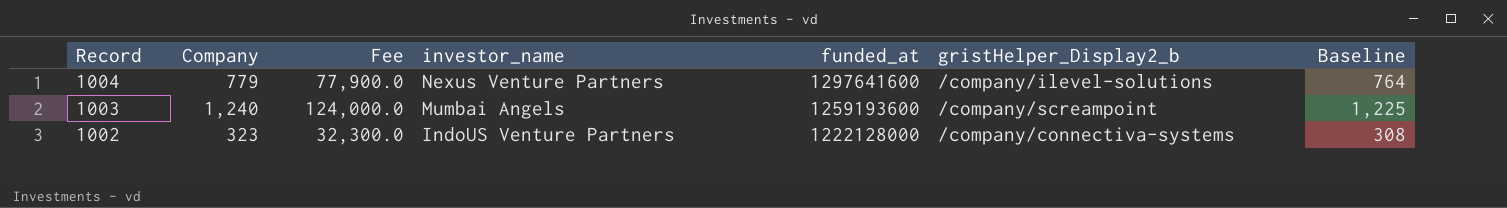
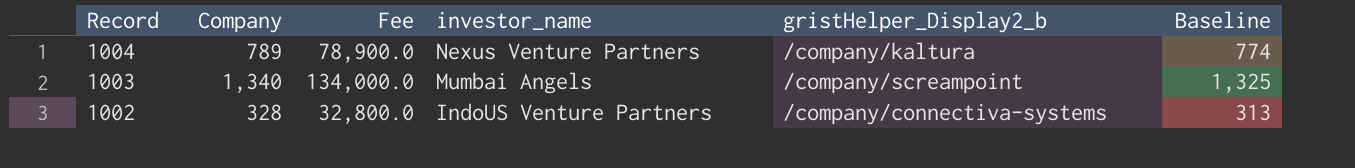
column funded_at | position: 5 -> none
1004 | Company: 779 -> 789
1004 | Fee: 77,900.0 -> 78,900.0
1004 | gristHelper_Display2_b: /company/ilevel-solutions -> /company/kaltura
1004 | Baseline: 764 -> 774
1003 | Company: 1,240 -> 1,340
1003 | Fee: 124,000.0 -> 134,000.0
1003 | Baseline: 1,225 -> 1,325
1002 | Company: 323 -> 328
1002 | Fee: 32,300.0 -> 32,800.0
1002 | Baseline: 308 -> 313

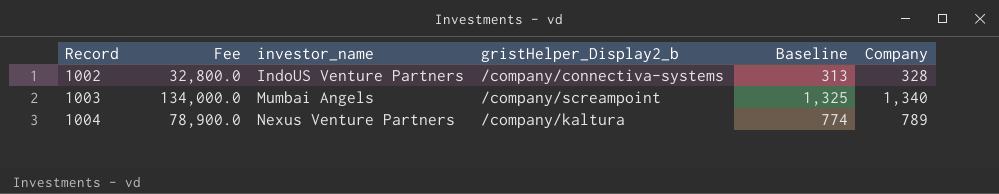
row order: Record descending -> Record ascending
column Company | position: 2 -> 6

